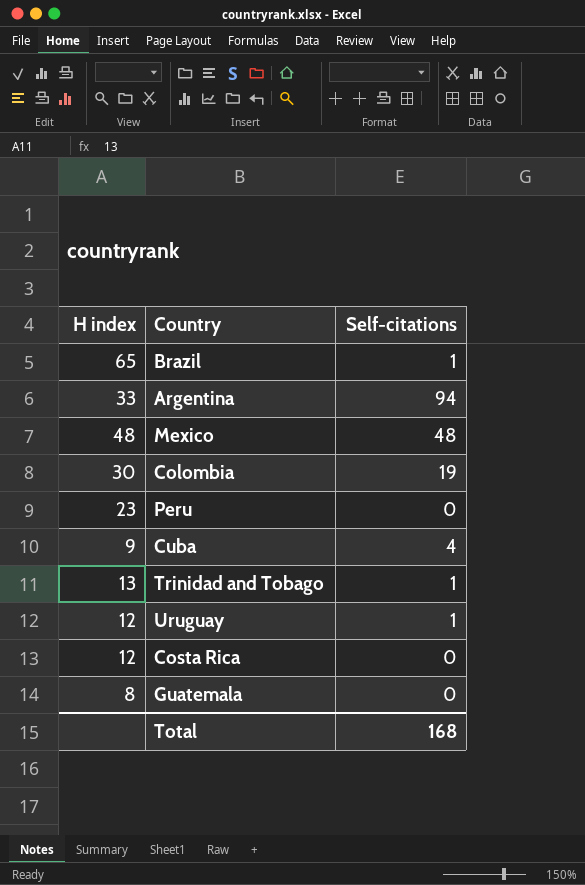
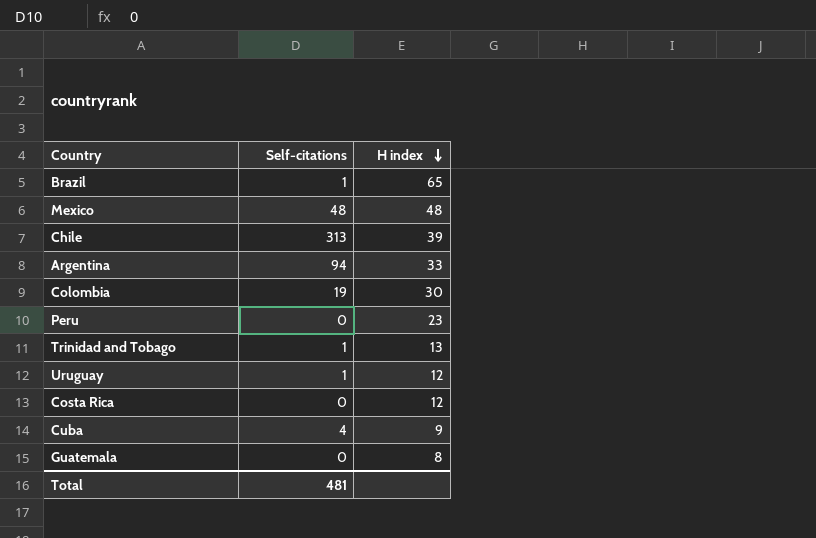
row order: none -> H index descending
column H index | position: 1 -> 3
row Chile: none -> 313 | 39
Total | Self-citations: 168 -> 481

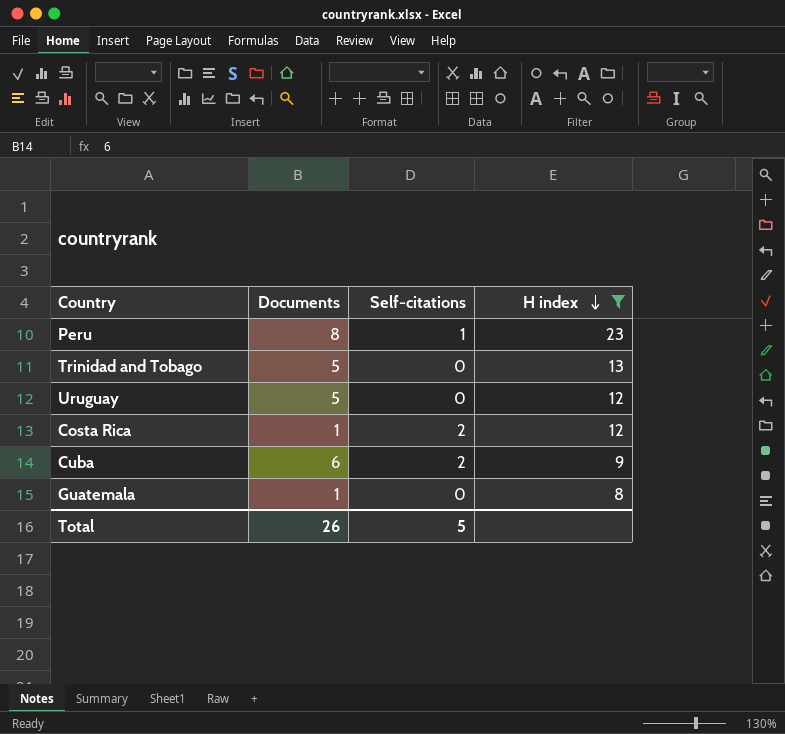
filter: none -> H index <= 23
column Documents | position: none -> 2
Peru | Self-citations: 0 -> 1
Trinidad and Tobago | Self-citations: 1 -> 0
Uruguay | Self-citations: 1 -> 0
Costa Rica | Self-citations: 0 -> 2
Cuba | Self-citations: 4 -> 2
Total | Self-citations: 481 -> 5

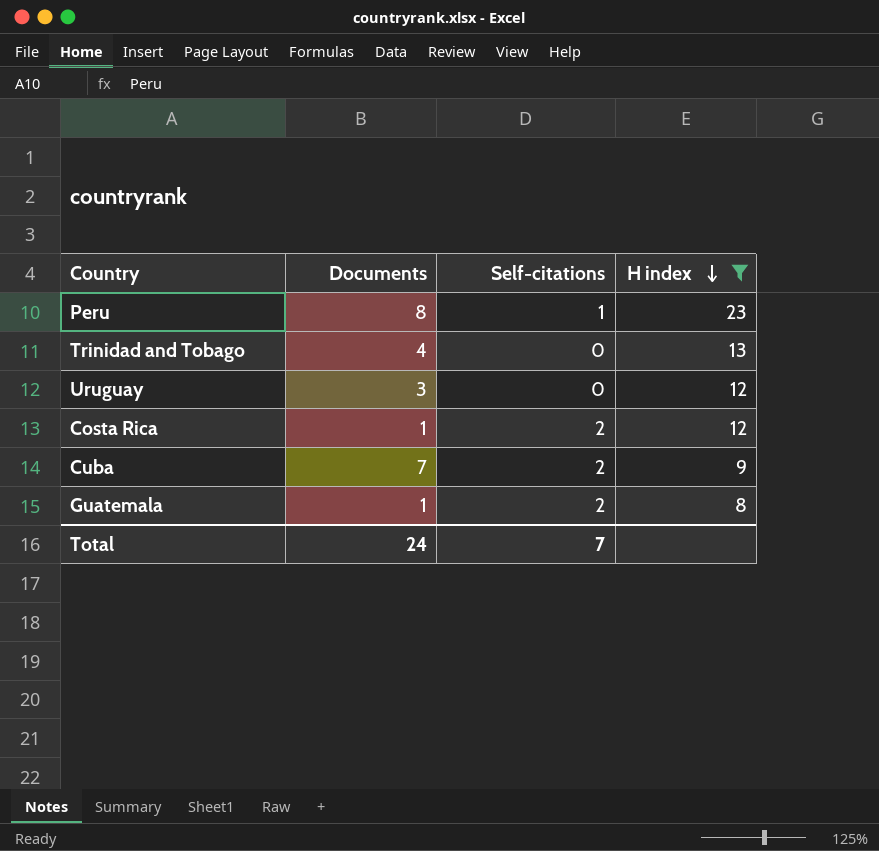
Trinidad and Tobago | Documents: 5 -> 4
Uruguay | Documents: 5 -> 3
Cuba | Documents: 6 -> 7
Guatemala | Self-citations: 0 -> 2
Total | Documents: 26 -> 24
Total | Self-citations: 5 -> 7

